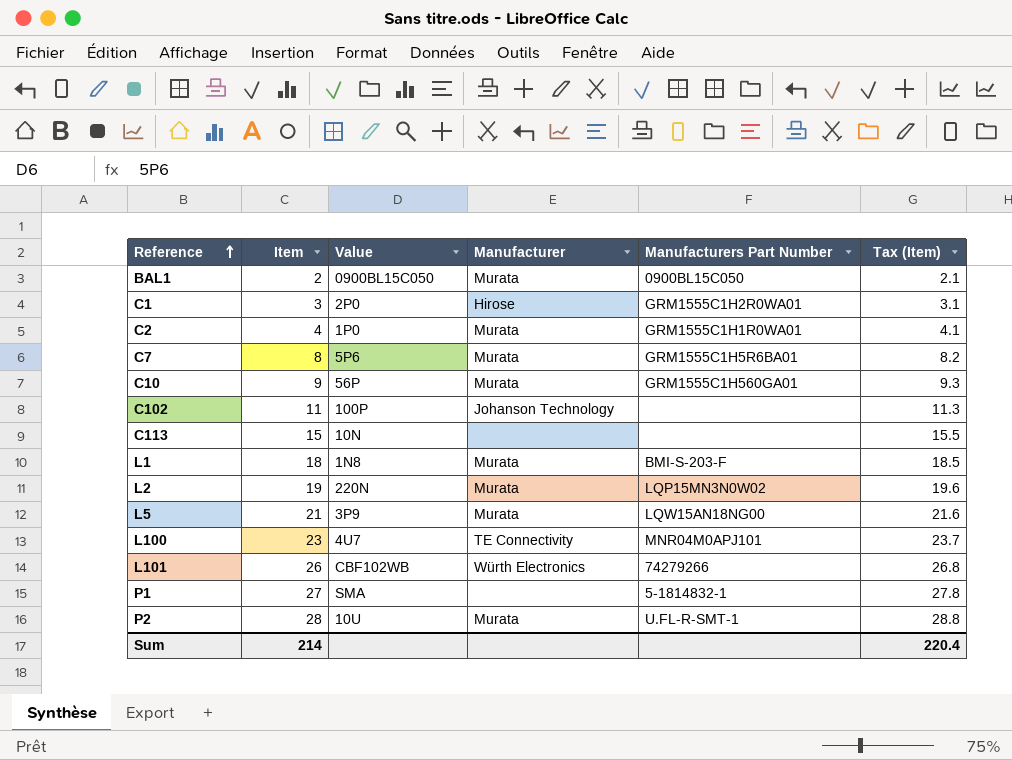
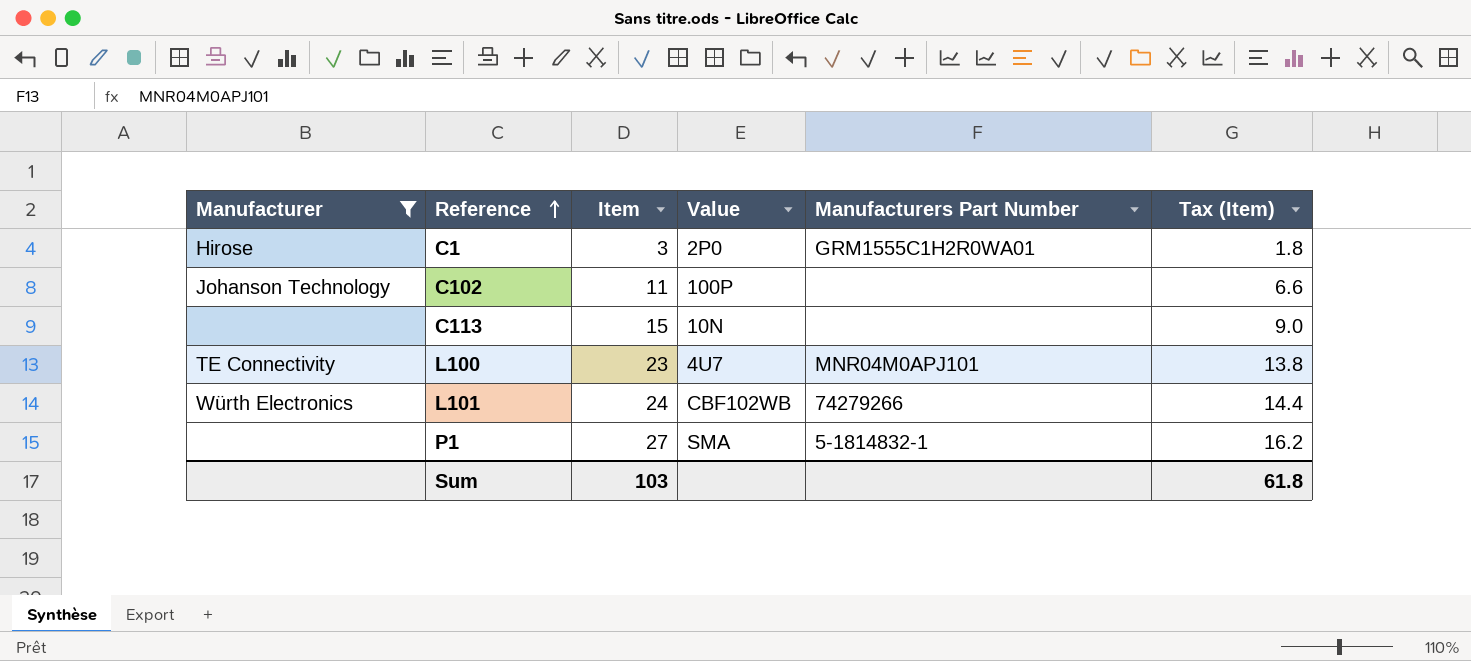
filter: none -> Manufacturer != Murata
column Manufacturer | position: 4 -> 1
column Tax (Item) | formula: [Item] * 1.03 -> [Item] * 0.6
L101 | Item: 26 -> 24
Sum | Item: 214 -> 103
Sum | Tax (Item): 220.4 -> 61.8

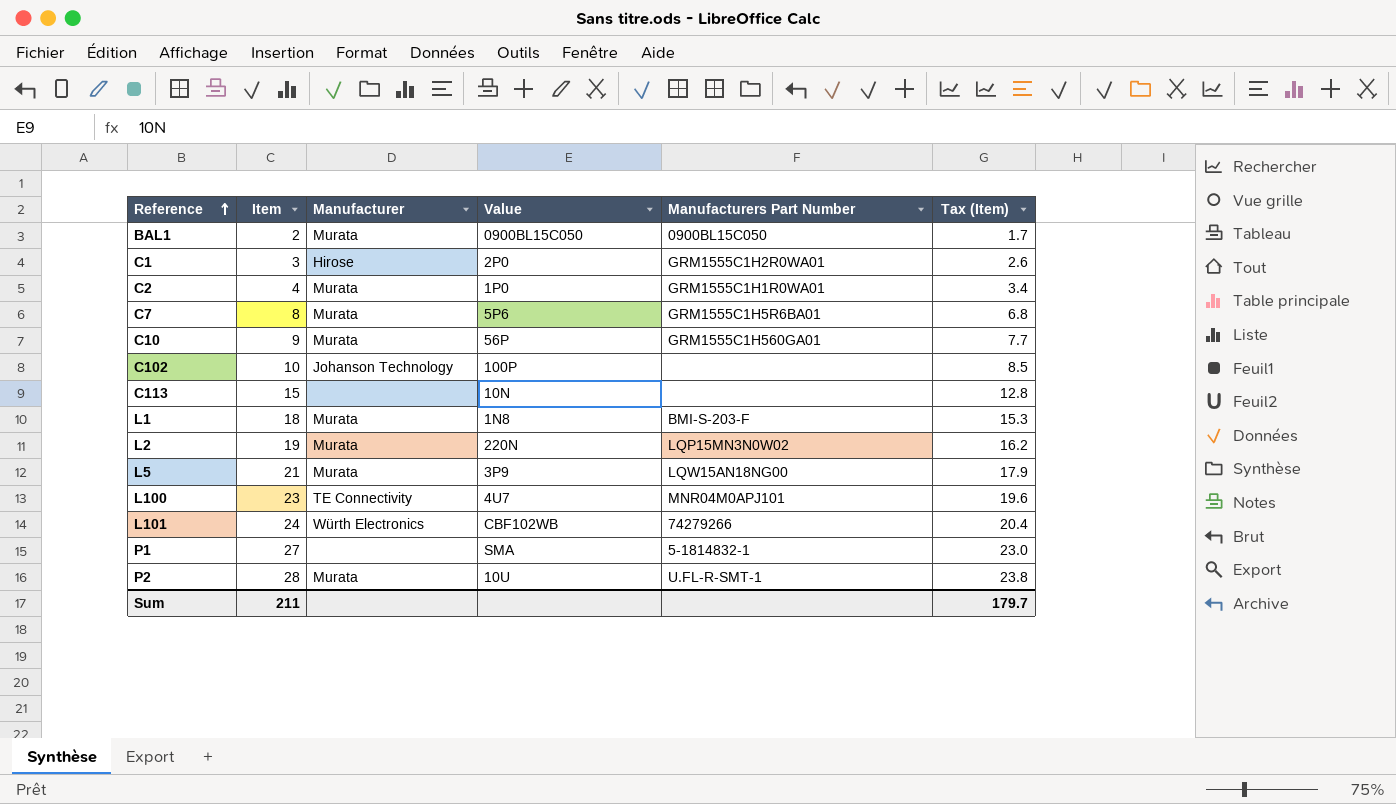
filter: Manufacturer != Murata -> none
column Manufacturer | position: 1 -> 3
column Tax (Item) | formula: [Item] * 0.6 -> [Item] * 0.85
C102 | Item: 11 -> 10
Sum | Item: 103 -> 211
Sum | Tax (Item): 61.8 -> 179.7

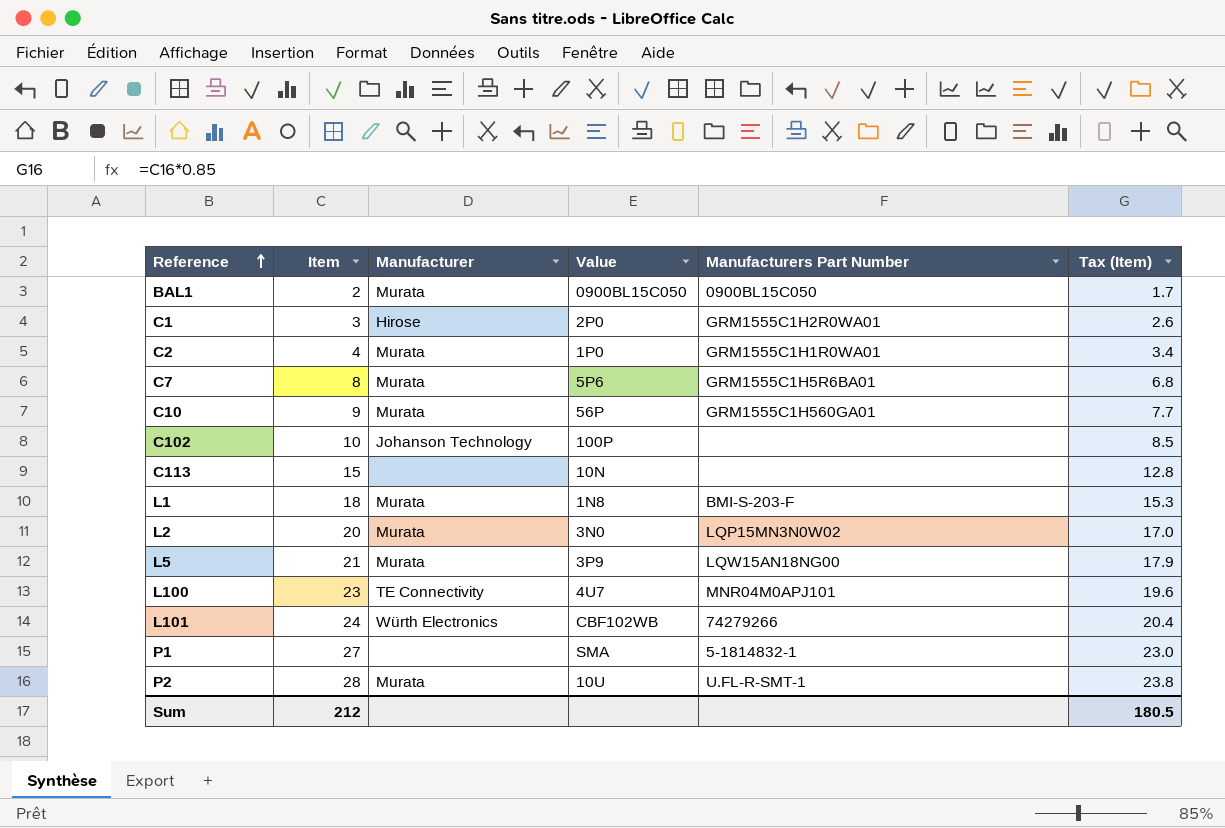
L2 | Item: 19 -> 20
L2 | Value: 220N -> 3N0
L2 | Tax (Item): 16.2 -> 17.0
Sum | Item: 211 -> 212
Sum | Tax (Item): 179.7 -> 180.5

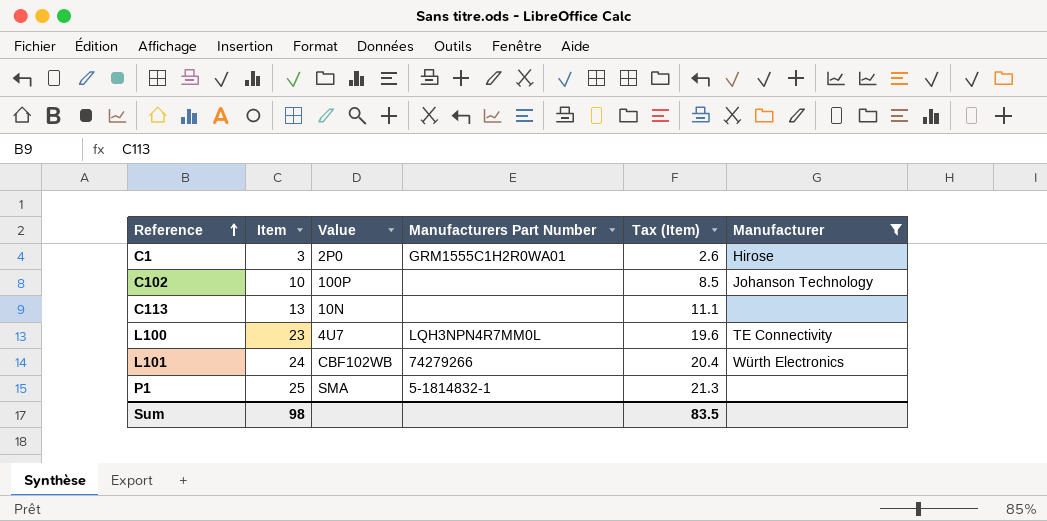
filter: none -> Manufacturer != Murata
column Manufacturer | position: 3 -> 6
C113 | Item: 15 -> 13
C113 | Tax (Item): 12.8 -> 11.1
L100 | Manufacturers Part Number: MNR04M0APJ101 -> LQH3NPN4R7MM0L
P1 | Item: 27 -> 25
P1 | Tax (Item): 23.0 -> 21.3
Sum | Item: 212 -> 98
Sum | Tax (Item): 180.5 -> 83.5

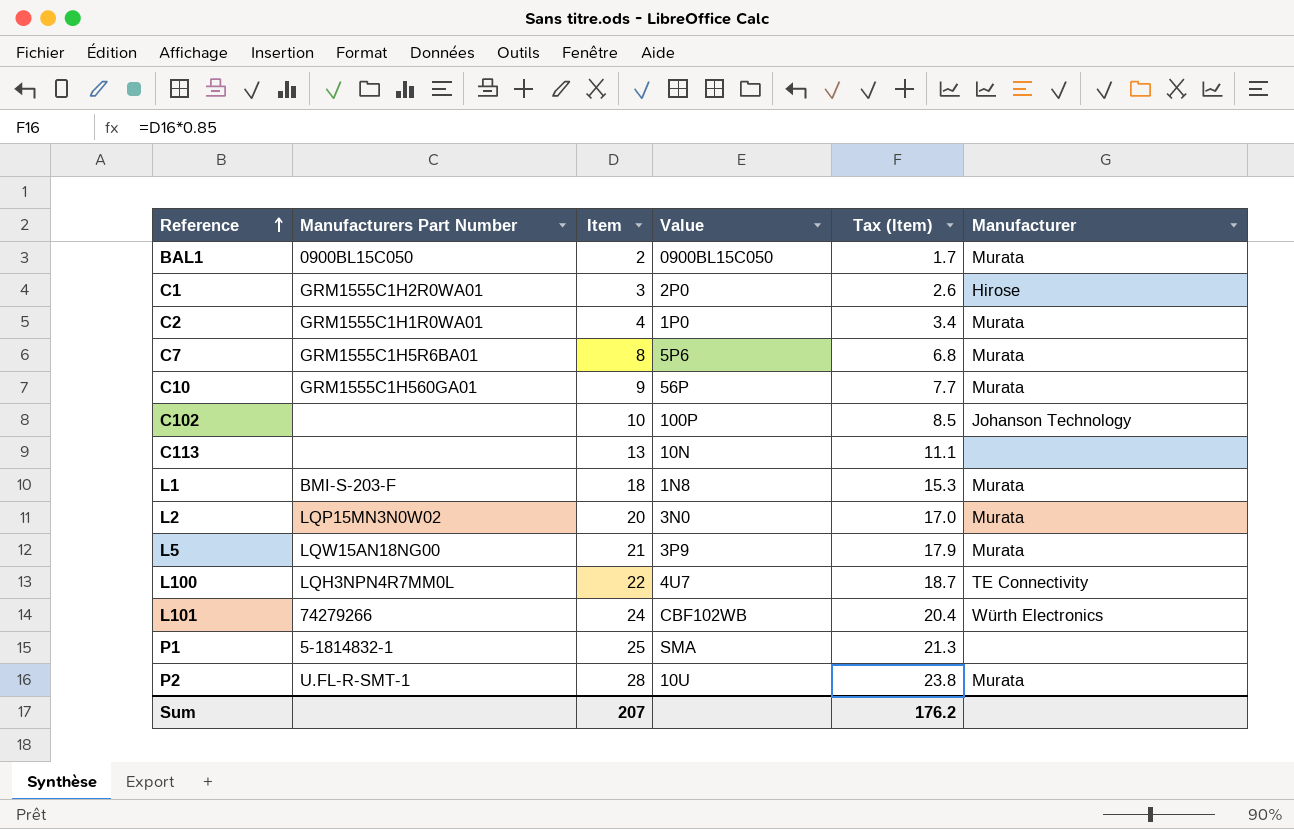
filter: Manufacturer != Murata -> none
column Manufacturers Part Number | position: 4 -> 2
L100 | Item: 23 -> 22
L100 | Tax (Item): 19.6 -> 18.7
Sum | Item: 98 -> 207
Sum | Tax (Item): 83.5 -> 176.2

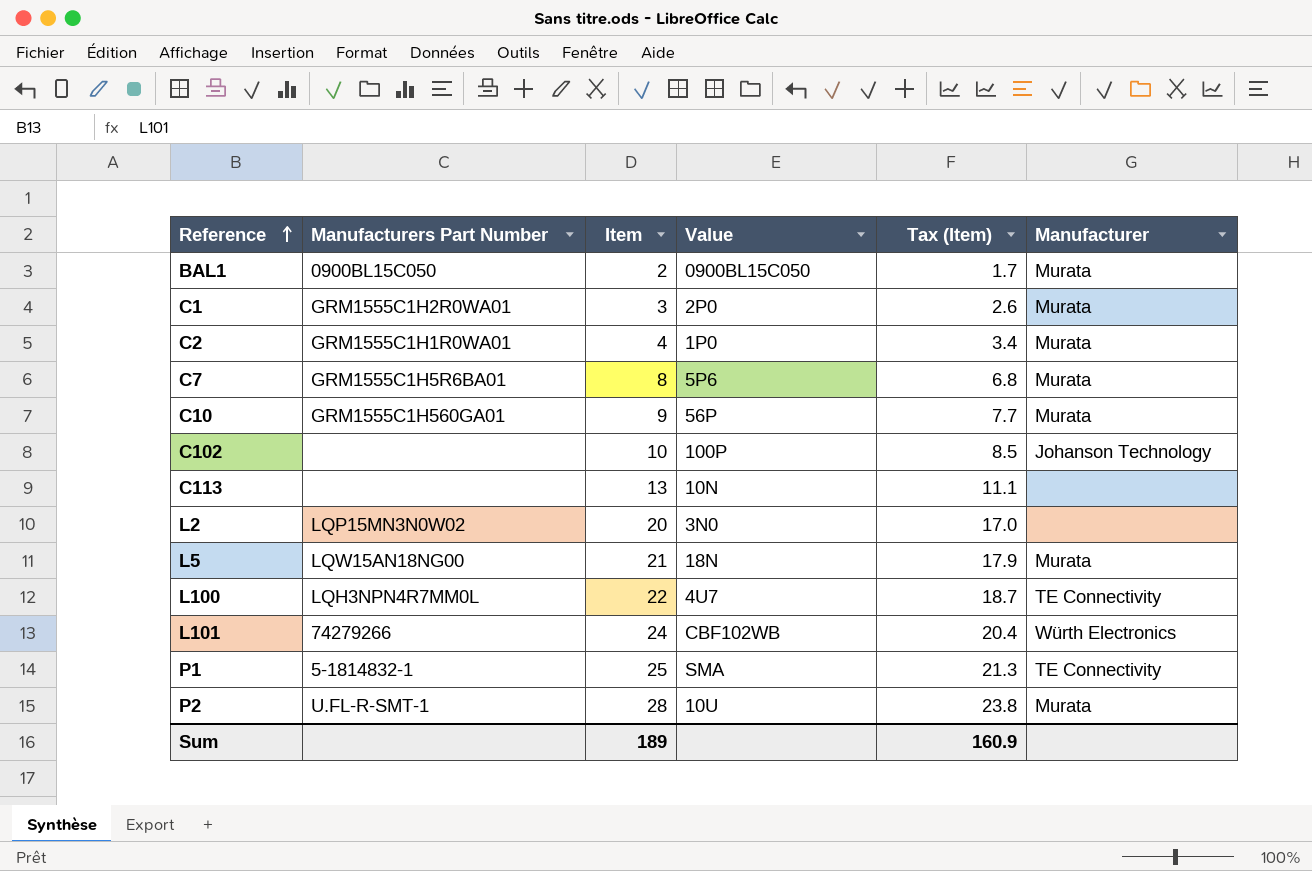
row L1: BMI-S-203-F | 18 | 1N8 | 15.3 | Murata -> none
C1 | Manufacturer: Hirose -> Murata
L2 | Manufacturer: Murata -> none
L5 | Value: 3P9 -> 18N
P1 | Manufacturer: none -> TE Connectivity
Sum | Item: 207 -> 189
Sum | Tax (Item): 176.2 -> 160.9

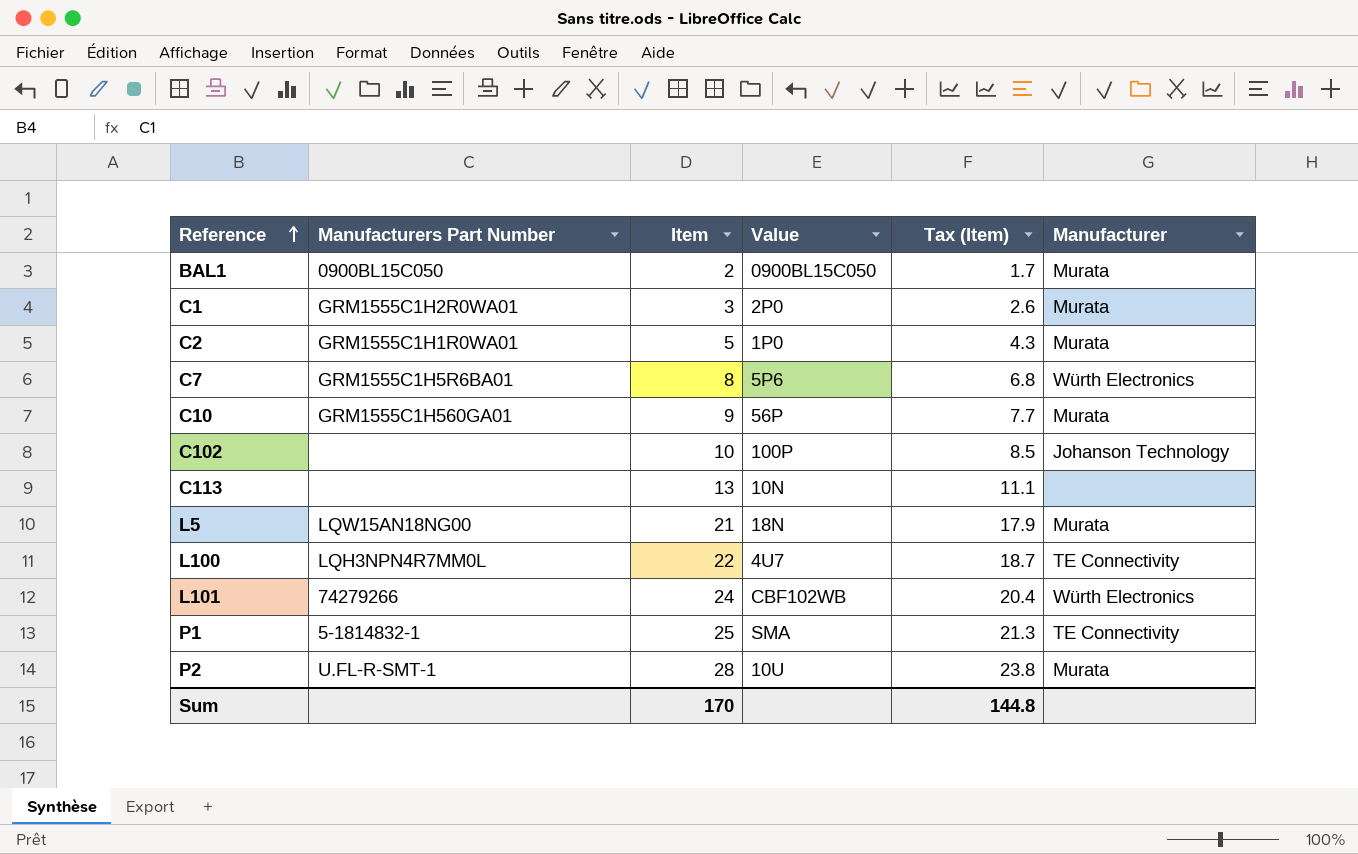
row L2: LQP15MN3N0W02 | 20 | 3N0 | 17.0 | none -> none
C2 | Item: 4 -> 5
C2 | Tax (Item): 3.4 -> 4.3
C7 | Manufacturer: Murata -> Würth Electronics
Sum | Item: 189 -> 170
Sum | Tax (Item): 160.9 -> 144.8

